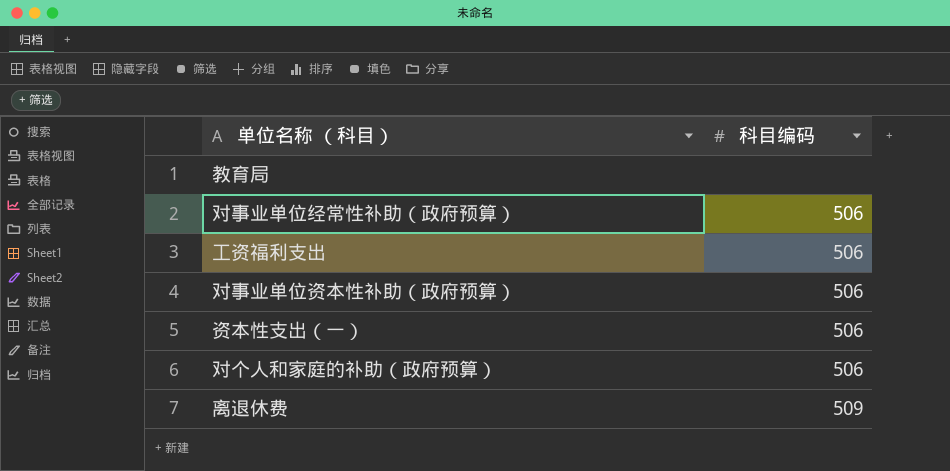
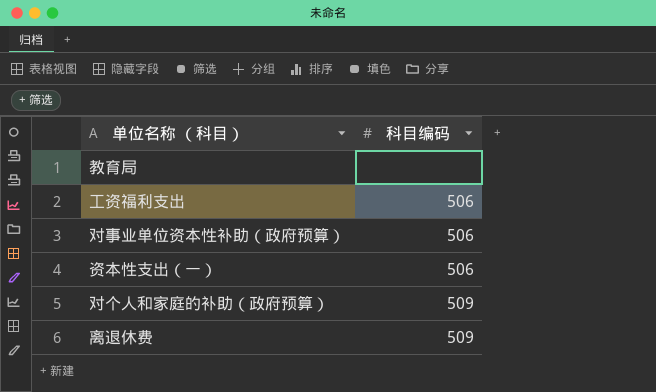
row 对事业单位经常性补助（政府预算）: 506 -> none
对个人和家庭的补助（政府预算） | 科目编码: 506 -> 509

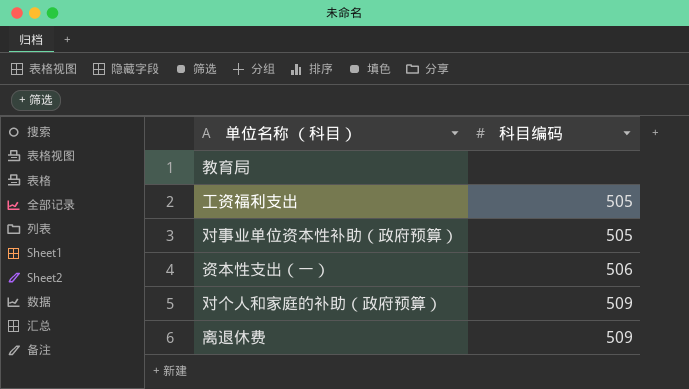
工资福利支出 | 科目编码: 506 -> 505
对事业单位资本性补助（政府预算） | 科目编码: 506 -> 505

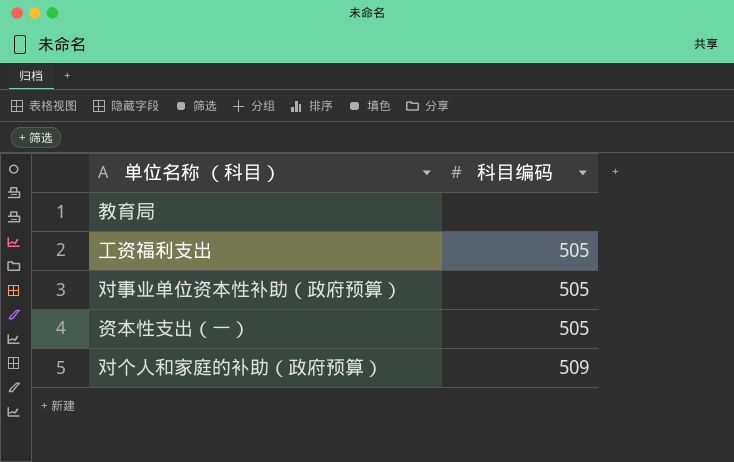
row 离退休费: 509 -> none
资本性支出（一） | 科目编码: 506 -> 505

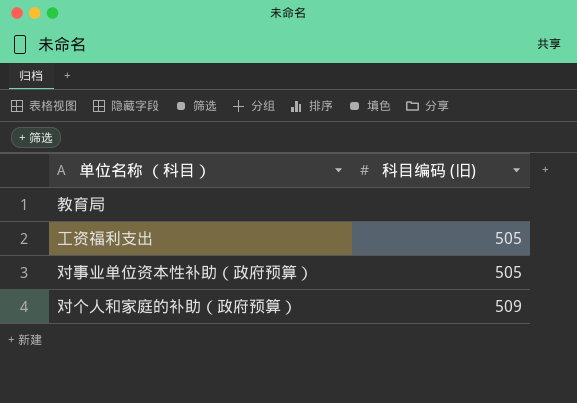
column name: 科目编码 -> 科目编码 (旧)
row 资本性支出（一）: 505 -> none

